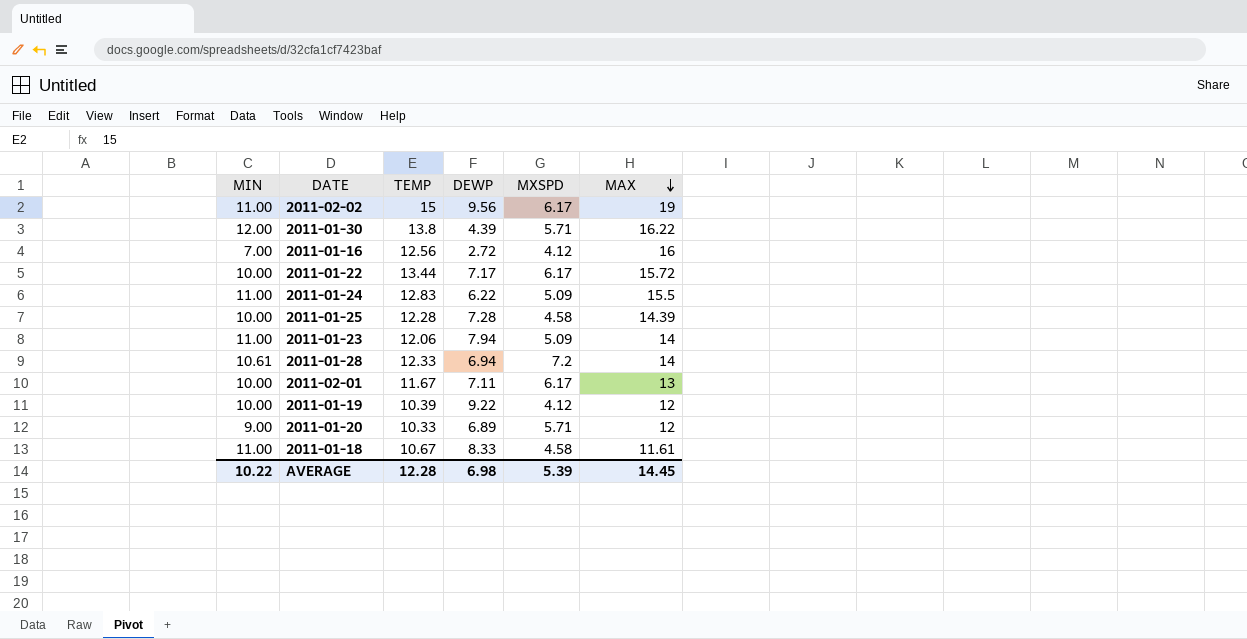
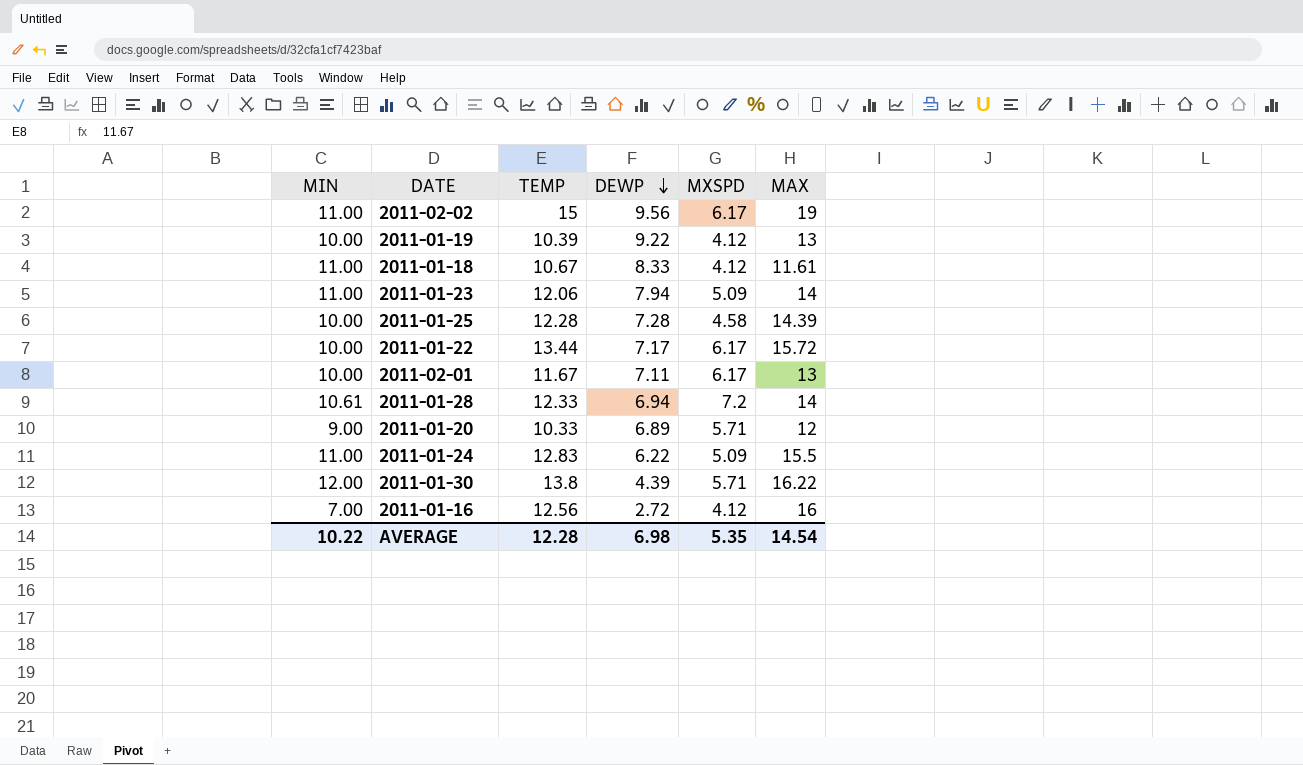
row order: MAX descending -> DEWP descending
2011-01-19 | MAX: 12 -> 13
2011-01-18 | MXSPD: 4.58 -> 4.12
AVERAGE | MXSPD: 5.39 -> 5.35
AVERAGE | MAX: 14.45 -> 14.54

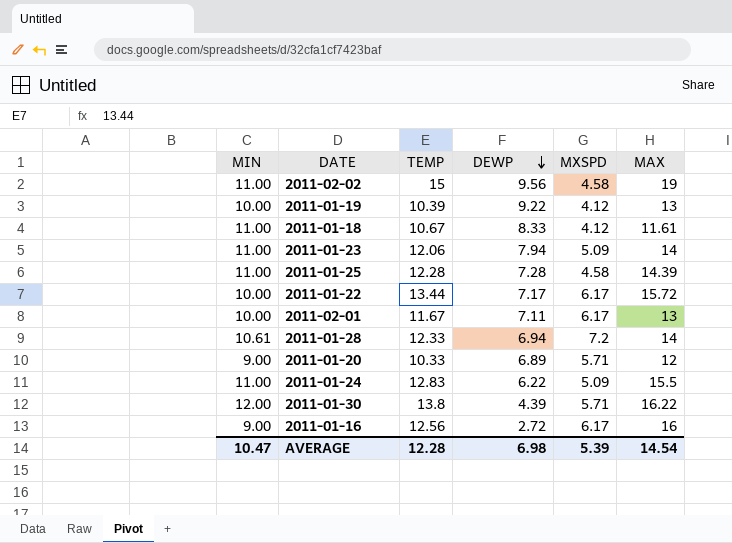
2011-02-02 | MXSPD: 6.17 -> 4.58
2011-01-25 | MIN: 10.00 -> 11.00
2011-01-16 | MIN: 7.00 -> 9.00
2011-01-16 | MXSPD: 4.12 -> 6.17
AVERAGE | MIN: 10.22 -> 10.47
AVERAGE | MXSPD: 5.35 -> 5.39

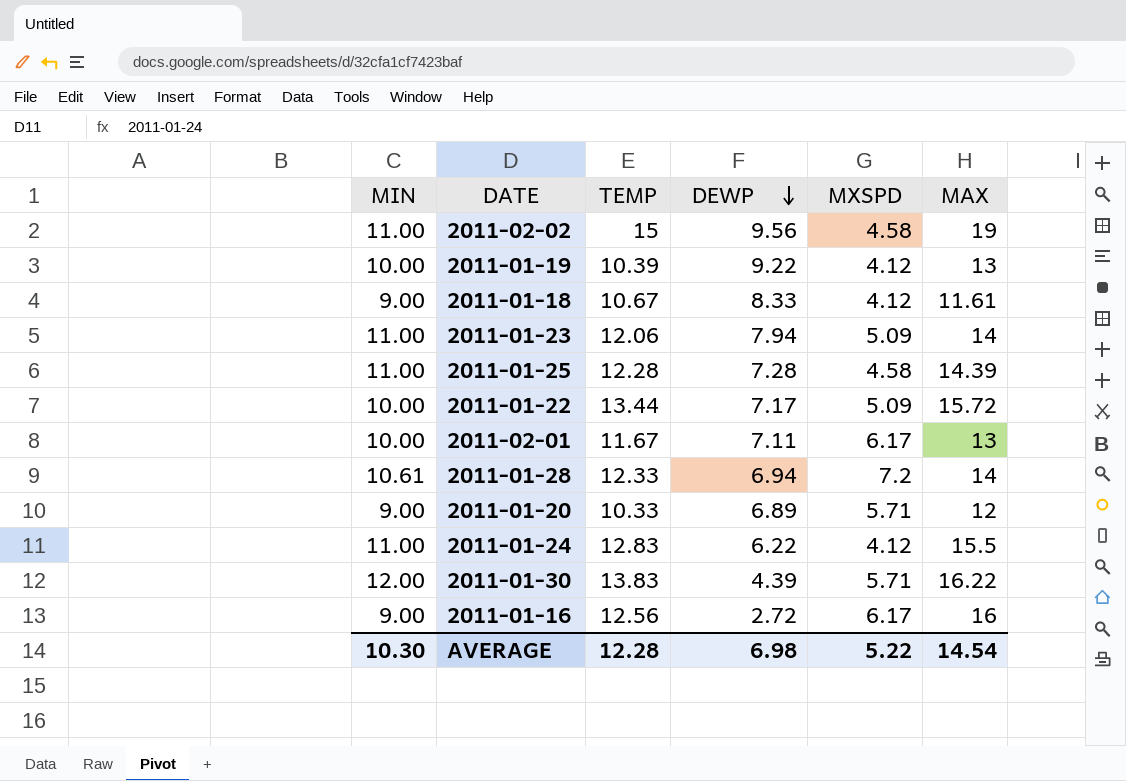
2011-01-18 | MIN: 11.00 -> 9.00
2011-01-22 | MXSPD: 6.17 -> 5.09
2011-01-24 | MXSPD: 5.09 -> 4.12
2011-01-30 | TEMP: 13.8 -> 13.83
AVERAGE | MIN: 10.47 -> 10.30
AVERAGE | MXSPD: 5.39 -> 5.22

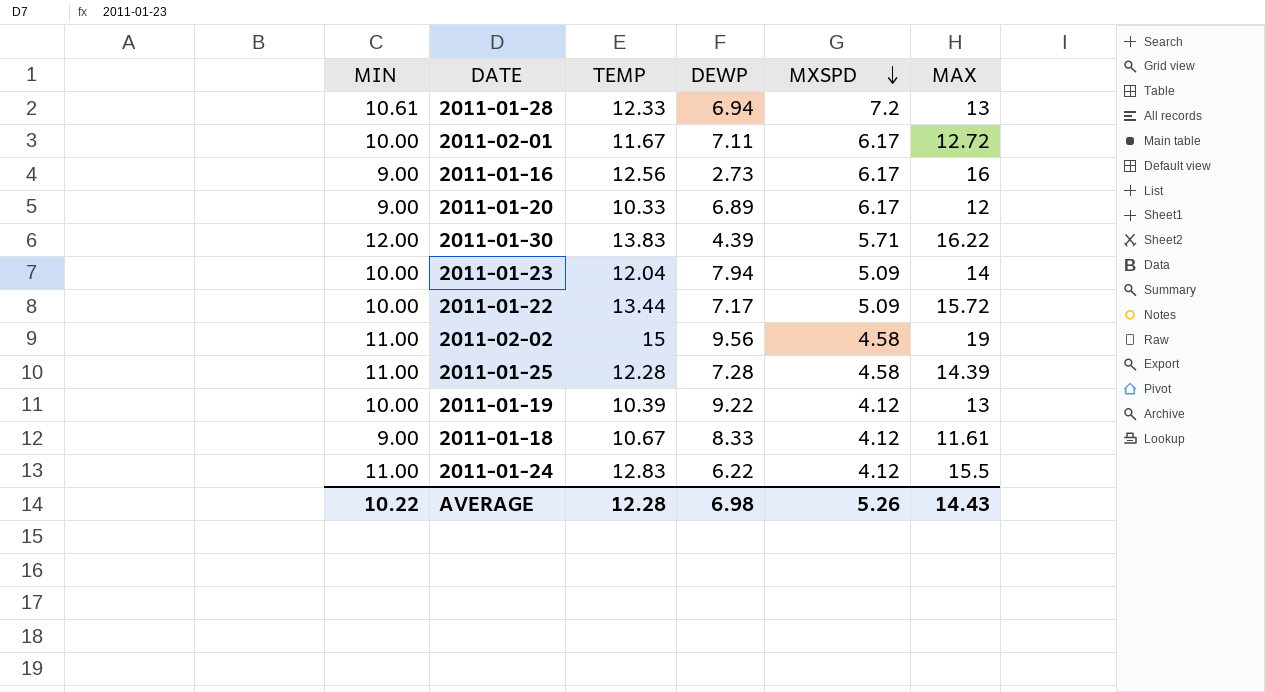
row order: DEWP descending -> MXSPD descending
2011-01-28 | MAX: 14 -> 13
2011-02-01 | MAX: 13 -> 12.72
2011-01-16 | DEWP: 2.72 -> 2.73
2011-01-20 | MXSPD: 5.71 -> 6.17
2011-01-23 | MIN: 11.00 -> 10.00
2011-01-23 | TEMP: 12.06 -> 12.04
AVERAGE | MIN: 10.30 -> 10.22
AVERAGE | MXSPD: 5.22 -> 5.26
AVERAGE | MAX: 14.54 -> 14.43

